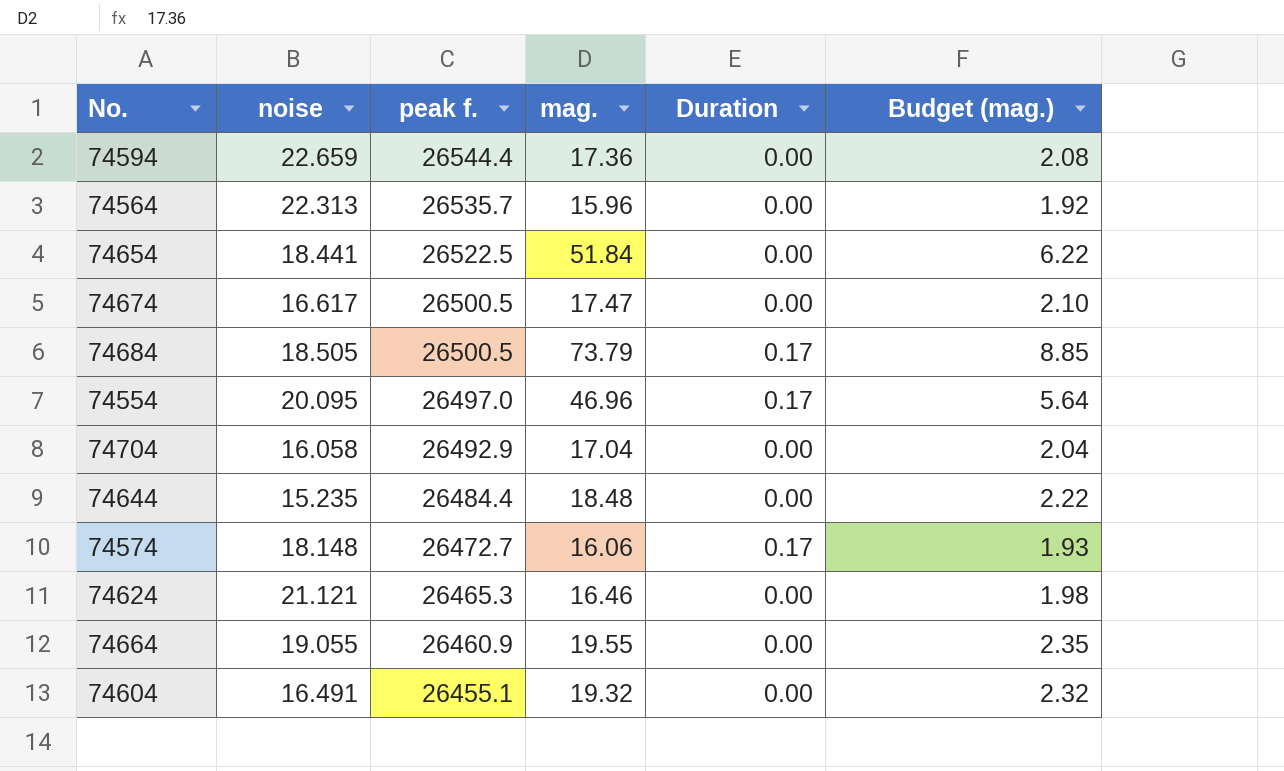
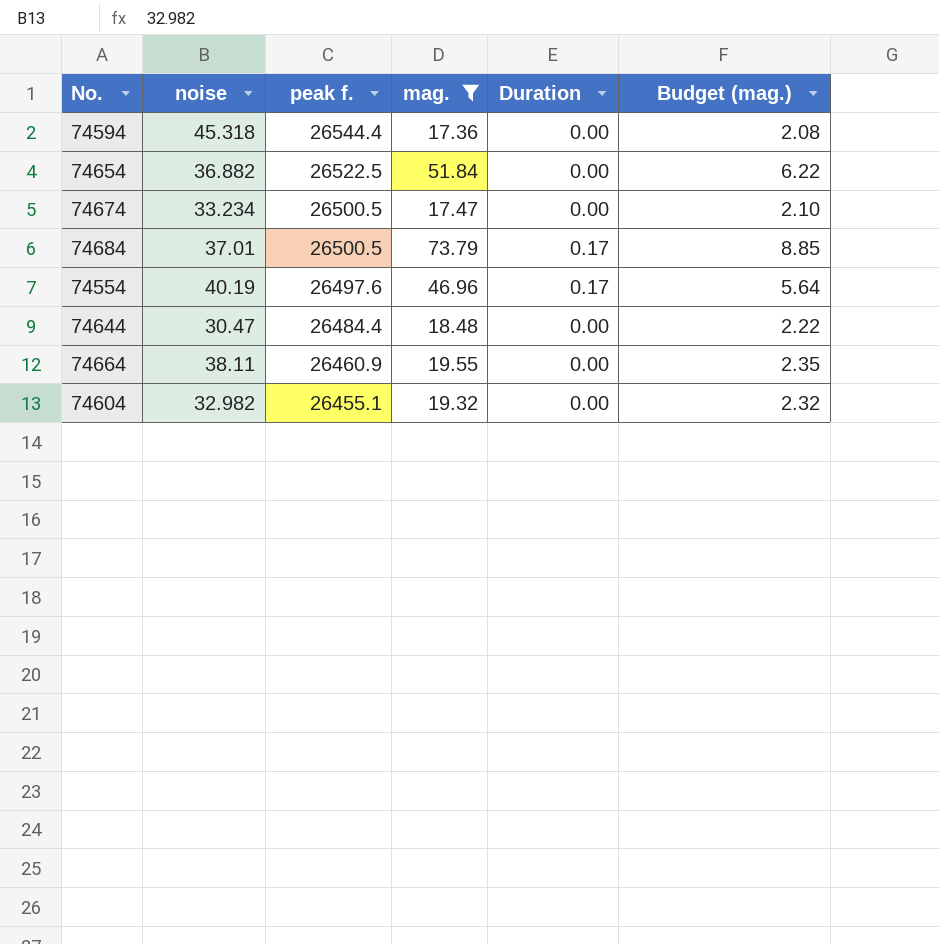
filter: none -> mag. >= 17.36
74594 | noise: 22.659 -> 45.318
74654 | noise: 18.441 -> 36.882
74674 | noise: 16.617 -> 33.234
74684 | noise: 18.505 -> 37.01
74554 | noise: 20.095 -> 40.19
74554 | peak f.: 26497.0 -> 26497.6
74644 | noise: 15.235 -> 30.47
74664 | noise: 19.055 -> 38.11
74604 | noise: 16.491 -> 32.982

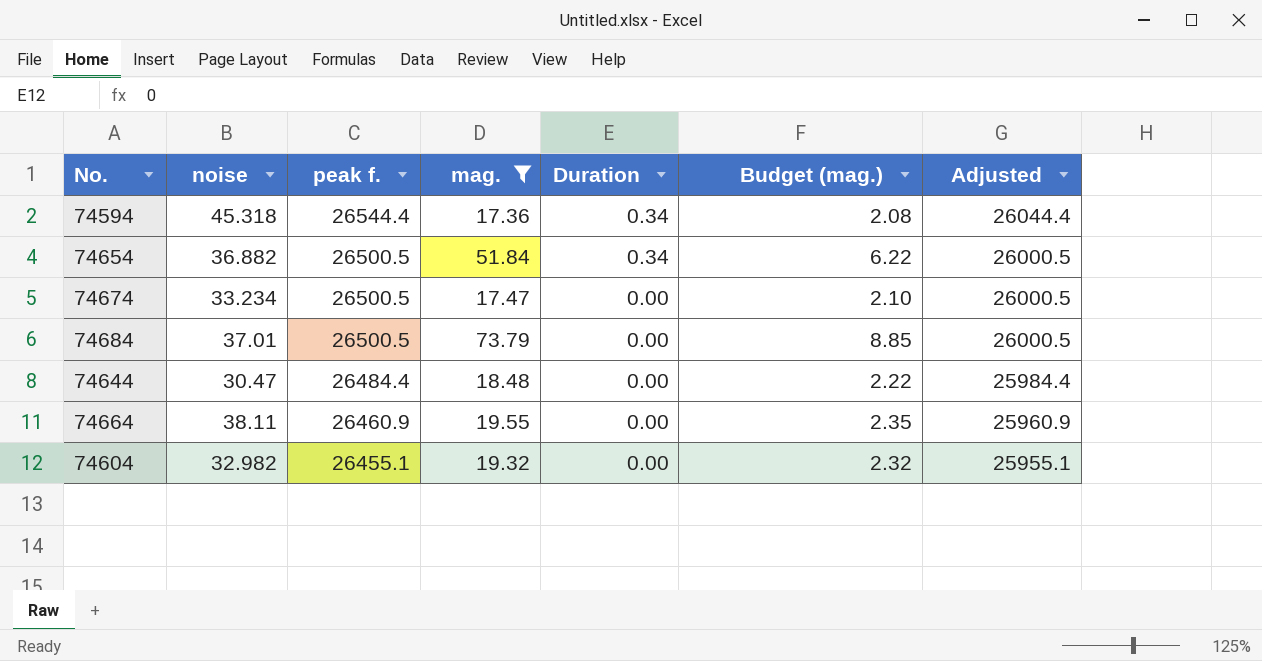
column Adjusted | formula: none -> [peak f.] - 500
row 74554: 40.19 | 26497.6 | 46.96 | 0.17 | 5.64 -> none
74594 | Duration: 0.00 -> 0.34
74654 | peak f.: 26522.5 -> 26500.5
74654 | Duration: 0.00 -> 0.34
74684 | Duration: 0.17 -> 0.00

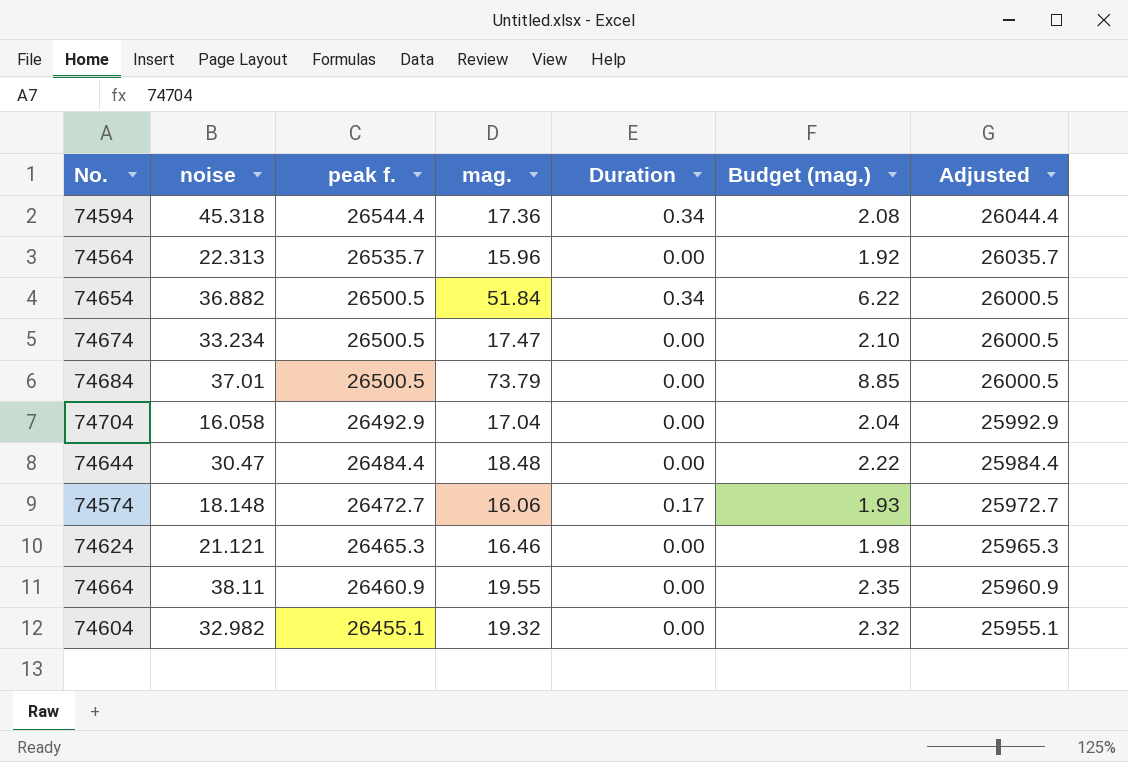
filter: mag. >= 17.36 -> none

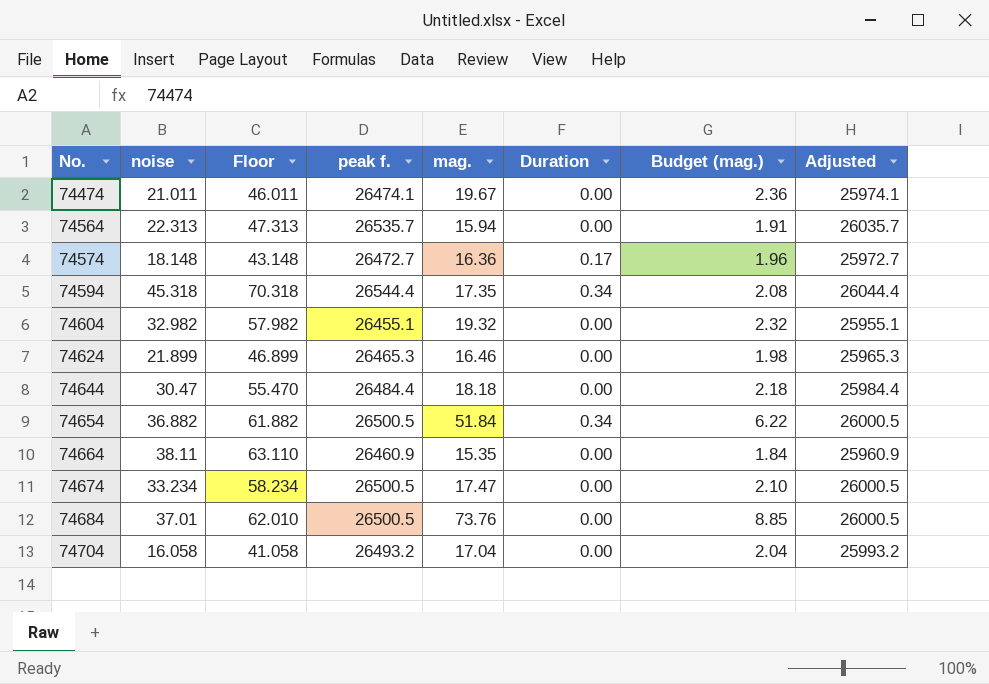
row order: peak f. descending -> No. ascending
column Floor | formula: none -> [noise] + 25
row 74474: none -> 21.011 | 46.011 | 26474.1 | 19.67 | 0.00 | 2.36 | 25974.1
74564 | mag.: 15.96 -> 15.94
74564 | Budget (mag.): 1.92 -> 1.91
74574 | mag.: 16.06 -> 16.36
74574 | Budget (mag.): 1.93 -> 1.96
74594 | mag.: 17.36 -> 17.35
74624 | noise: 21.121 -> 21.899
74644 | mag.: 18.48 -> 18.18
74644 | Budget (mag.): 2.22 -> 2.18
74664 | mag.: 19.55 -> 15.35
74664 | Budget (mag.): 2.35 -> 1.84
74684 | mag.: 73.79 -> 73.76
74704 | peak f.: 26492.9 -> 26493.2
74704 | Adjusted: 25992.9 -> 25993.2

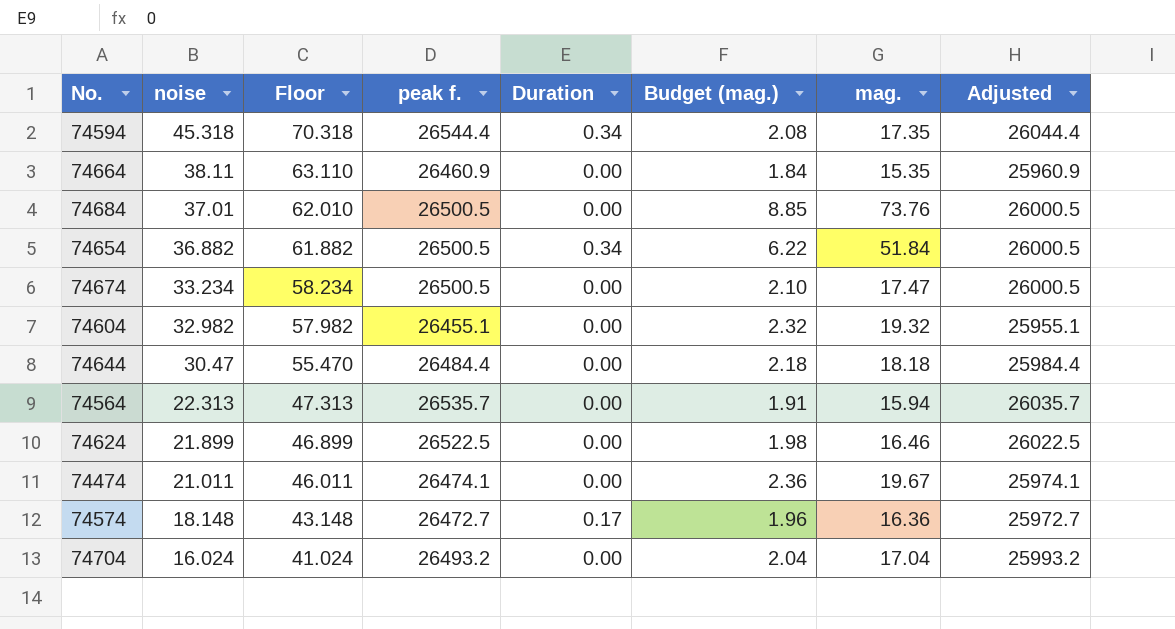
row order: No. ascending -> noise descending
column mag. | position: 5 -> 7
74624 | peak f.: 26465.3 -> 26522.5
74624 | Adjusted: 25965.3 -> 26022.5
74704 | noise: 16.058 -> 16.024
74704 | Floor: 41.058 -> 41.024

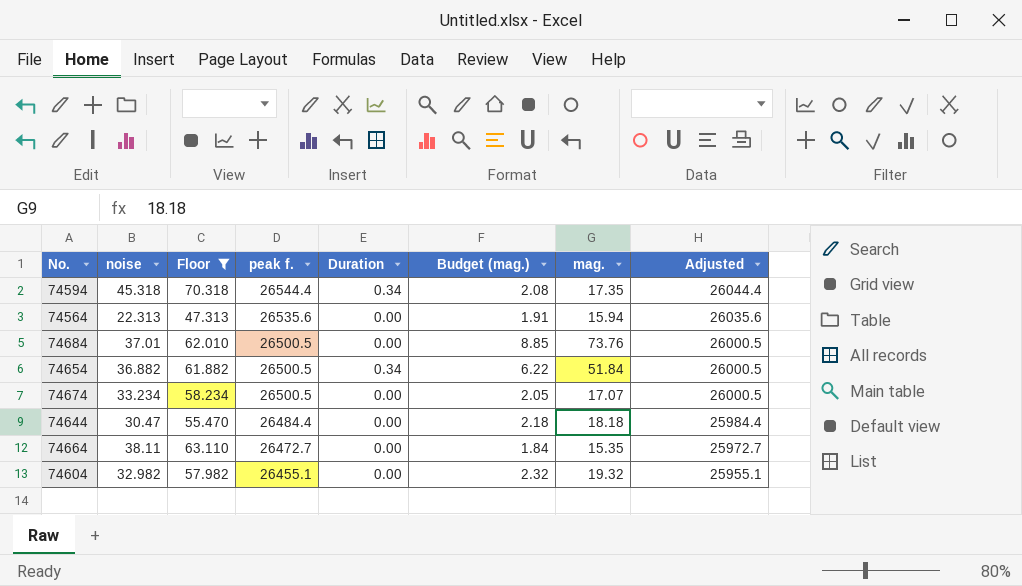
filter: none -> Floor >= 47.313
row order: noise descending -> peak f. descending
74564 | peak f.: 26535.7 -> 26535.6
74564 | Adjusted: 26035.7 -> 26035.6
74674 | Budget (mag.): 2.10 -> 2.05
74674 | mag.: 17.47 -> 17.07
74664 | peak f.: 26460.9 -> 26472.7
74664 | Adjusted: 25960.9 -> 25972.7

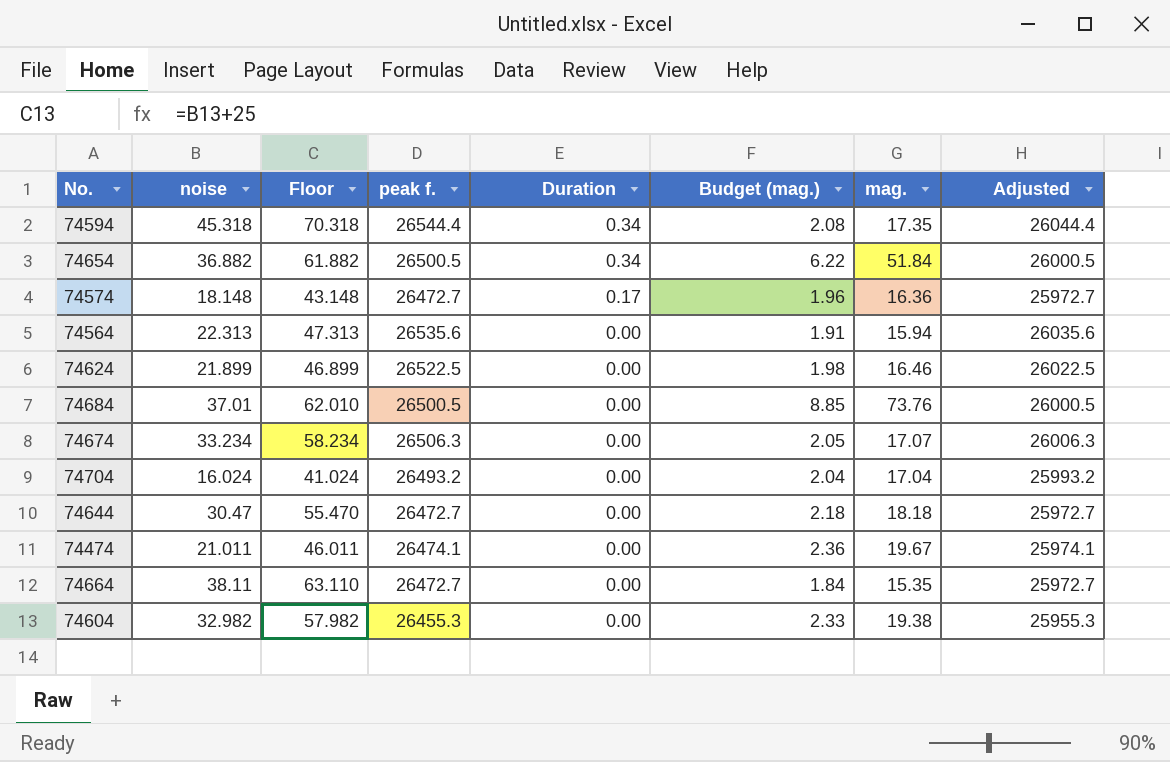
filter: Floor >= 47.313 -> none
row order: peak f. descending -> Duration descending
74674 | peak f.: 26500.5 -> 26506.3
74674 | Adjusted: 26000.5 -> 26006.3
74644 | peak f.: 26484.4 -> 26472.7
74644 | Adjusted: 25984.4 -> 25972.7
74604 | peak f.: 26455.1 -> 26455.3
74604 | Budget (mag.): 2.32 -> 2.33
74604 | mag.: 19.32 -> 19.38
74604 | Adjusted: 25955.1 -> 25955.3

